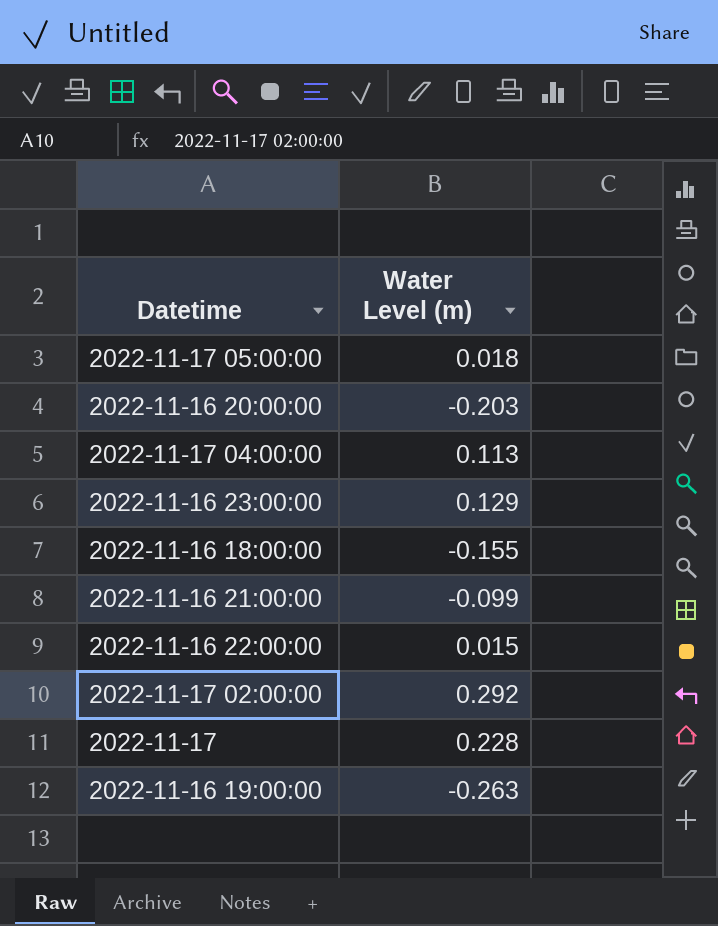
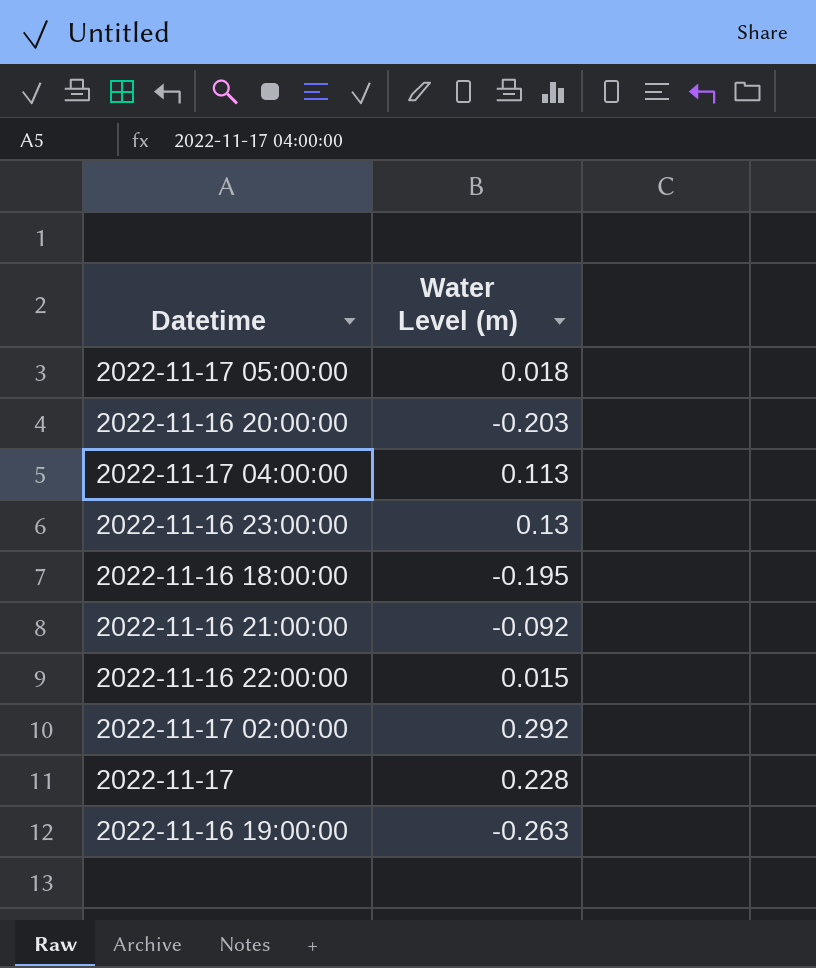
2022-11-16 23:00:00 | Water Level (m): 0.129 -> 0.13
2022-11-16 18:00:00 | Water Level (m): -0.155 -> -0.195
2022-11-16 21:00:00 | Water Level (m): -0.099 -> -0.092

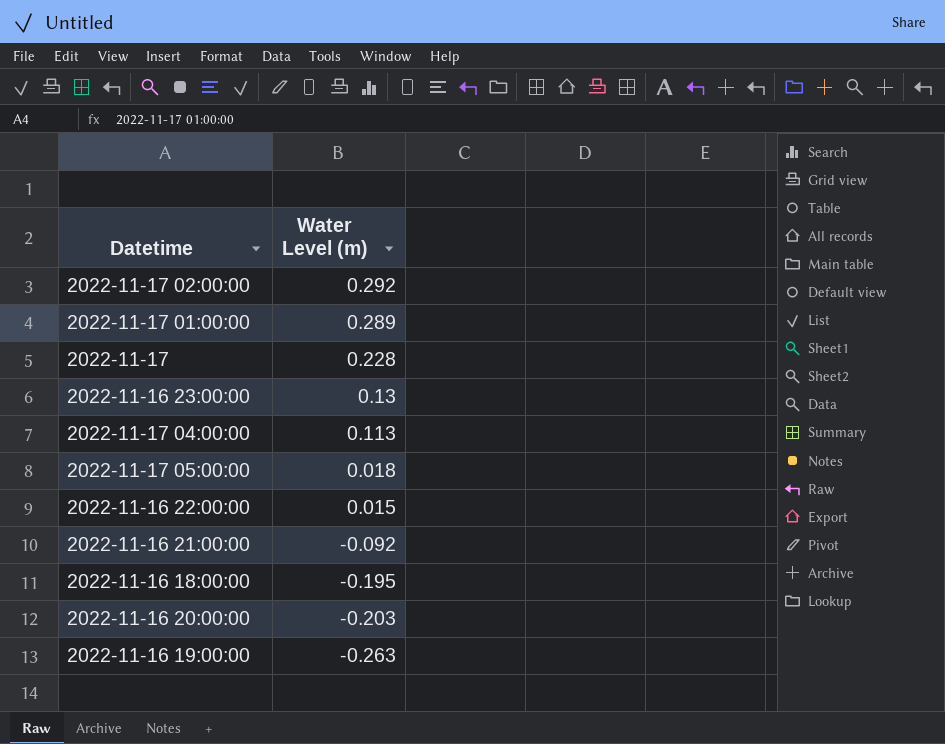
row order: none -> Water Level (m) descending
row 2022-11-17 01:00:00: none -> 0.289

